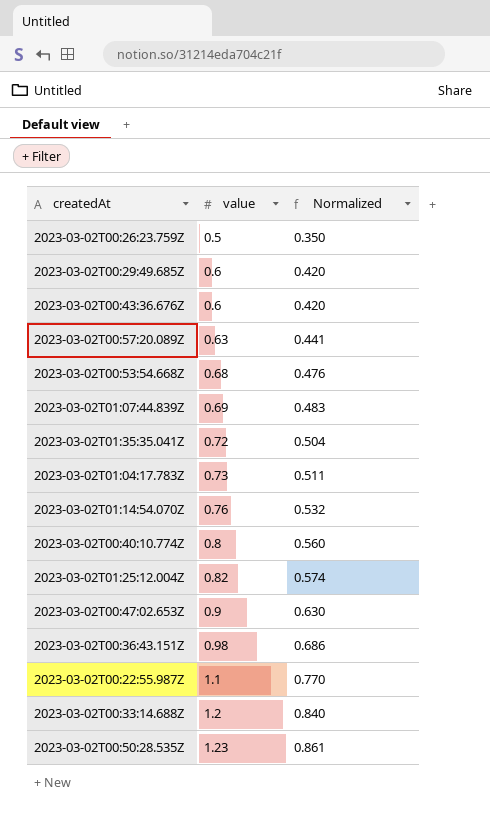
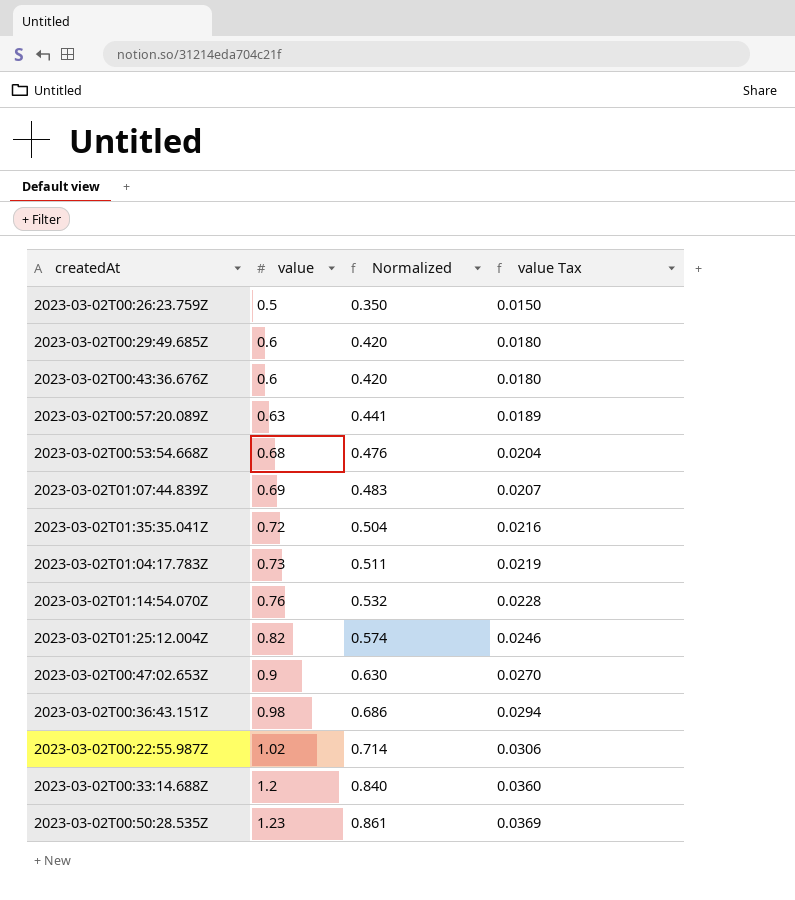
column value Tax | formula: none -> [value] * 0.03
row 2023-03-02T00:40:10.774Z: 0.8 | 0.560 -> none
2023-03-02T00:22:55.987Z | value: 1.1 -> 1.02
2023-03-02T00:22:55.987Z | Normalized: 0.770 -> 0.714

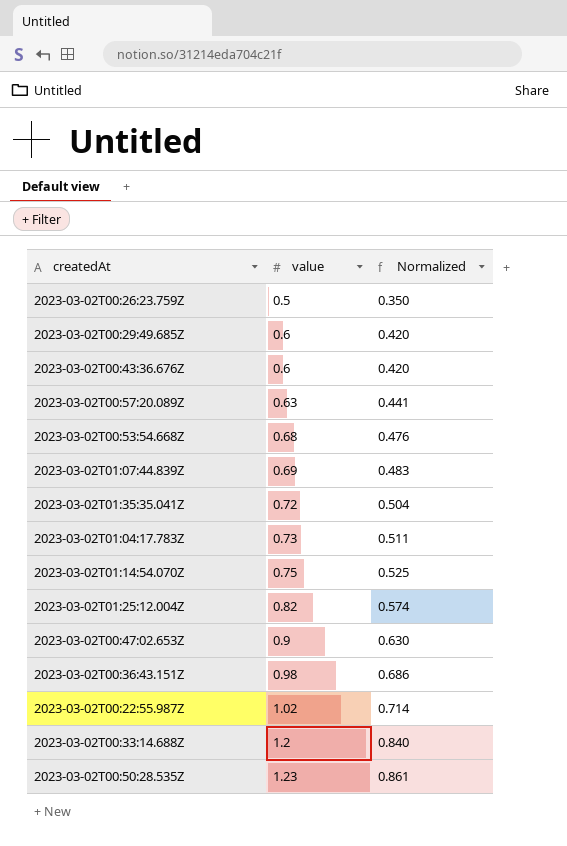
column value Tax | formula: [value] * 0.03 -> none
2023-03-02T01:14:54.070Z | value: 0.76 -> 0.75
2023-03-02T01:14:54.070Z | Normalized: 0.532 -> 0.525

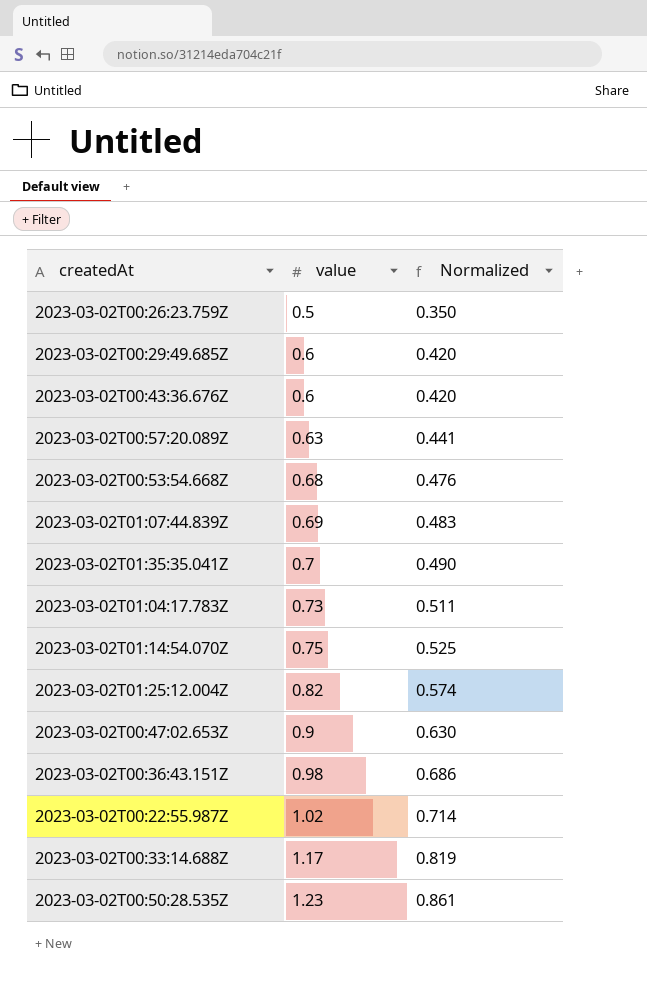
2023-03-02T01:35:35.041Z | value: 0.72 -> 0.7
2023-03-02T01:35:35.041Z | Normalized: 0.504 -> 0.490
2023-03-02T00:33:14.688Z | value: 1.2 -> 1.17
2023-03-02T00:33:14.688Z | Normalized: 0.840 -> 0.819

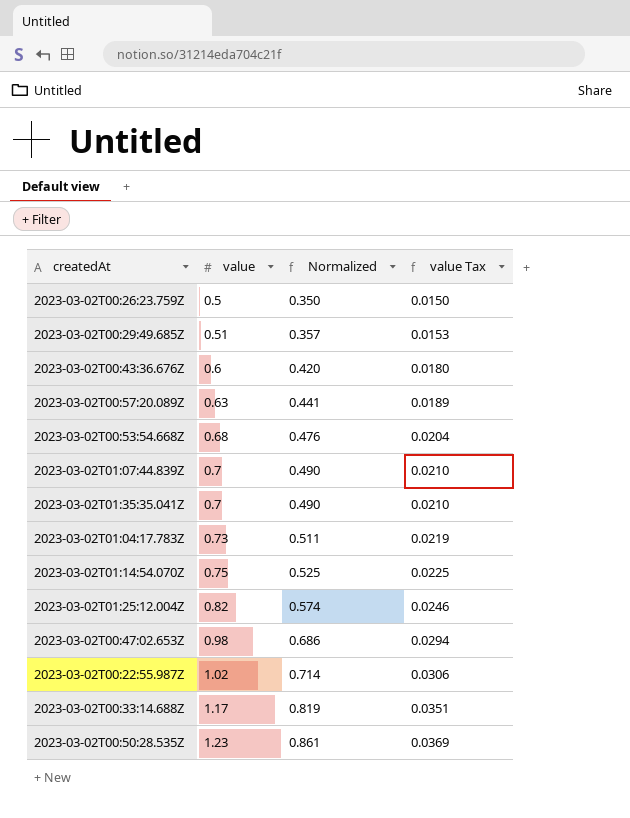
column value Tax | formula: none -> [value] * 0.03
row 2023-03-02T00:36:43.151Z: 0.98 | 0.686 -> none
2023-03-02T00:29:49.685Z | value: 0.6 -> 0.51
2023-03-02T00:29:49.685Z | Normalized: 0.420 -> 0.357
2023-03-02T01:07:44.839Z | value: 0.69 -> 0.7
2023-03-02T01:07:44.839Z | Normalized: 0.483 -> 0.490
2023-03-02T00:47:02.653Z | value: 0.9 -> 0.98
2023-03-02T00:47:02.653Z | Normalized: 0.630 -> 0.686

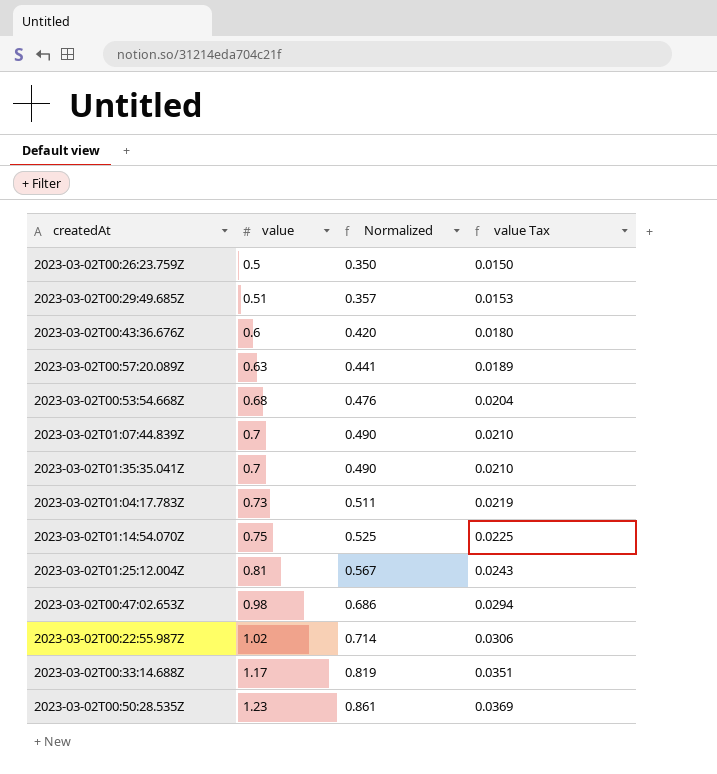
2023-03-02T01:25:12.004Z | value: 0.82 -> 0.81
2023-03-02T01:25:12.004Z | Normalized: 0.574 -> 0.567
2023-03-02T01:25:12.004Z | value Tax: 0.0246 -> 0.0243

